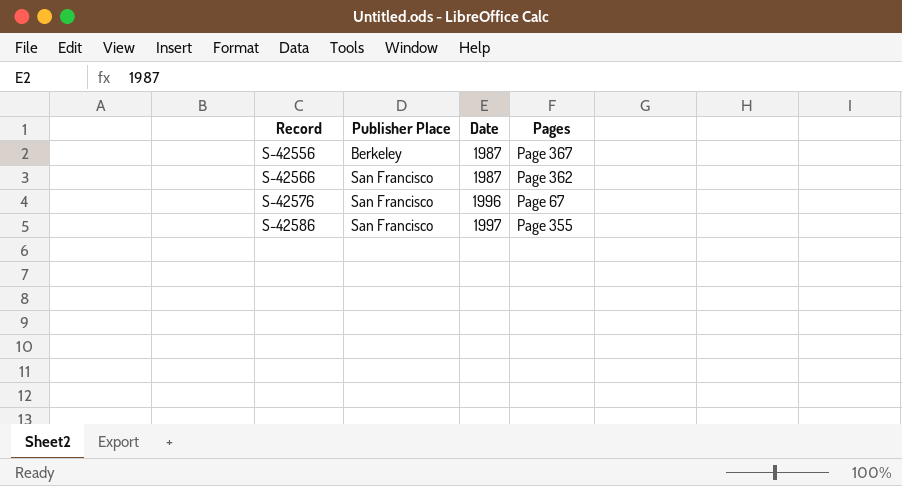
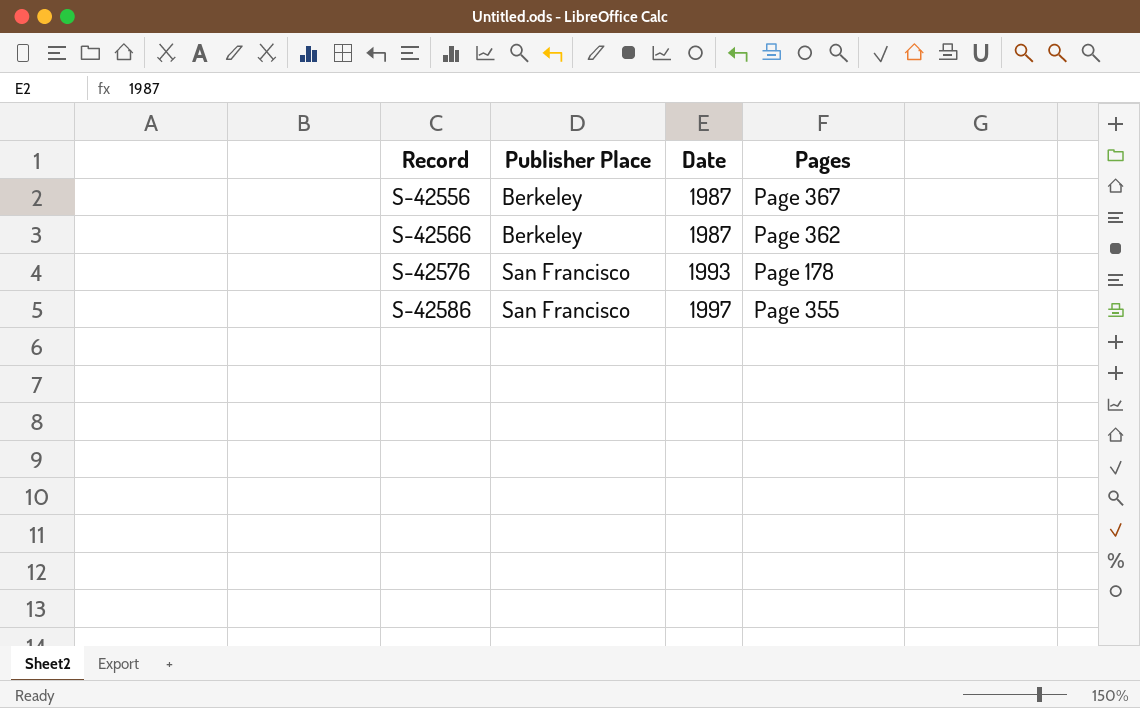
S-42566 | Publisher Place: San Francisco -> Berkeley
S-42576 | Date: 1996 -> 1993
S-42576 | Pages: Page 67 -> Page 178

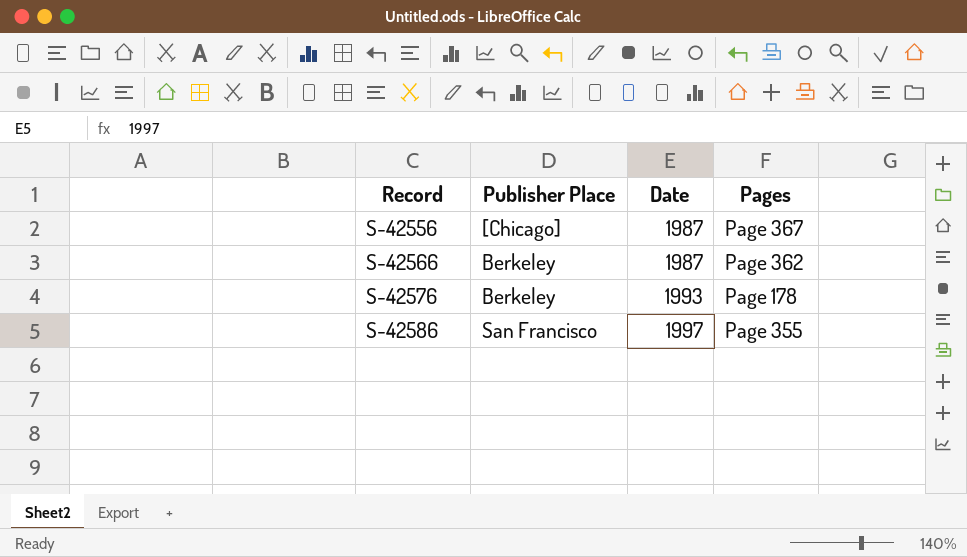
S-42556 | Publisher Place: Berkeley -> [Chicago]
S-42576 | Publisher Place: San Francisco -> Berkeley

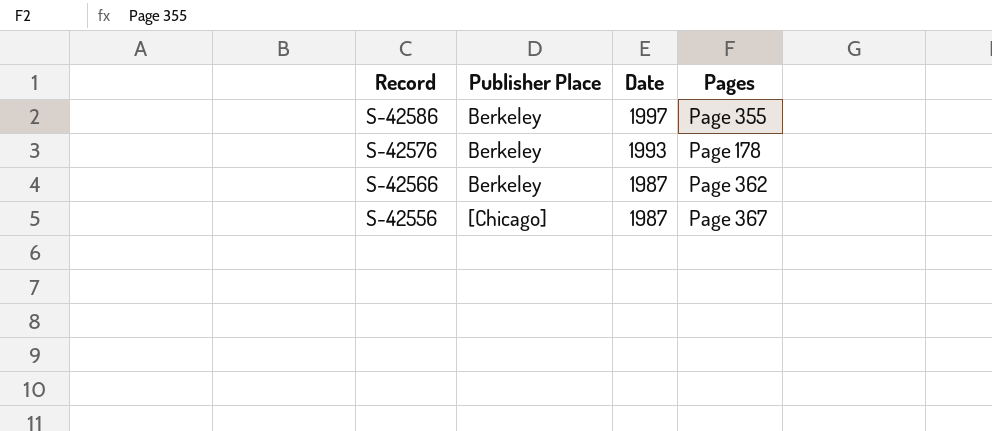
row order: Record ascending -> Record descending
S-42586 | Publisher Place: San Francisco -> Berkeley

